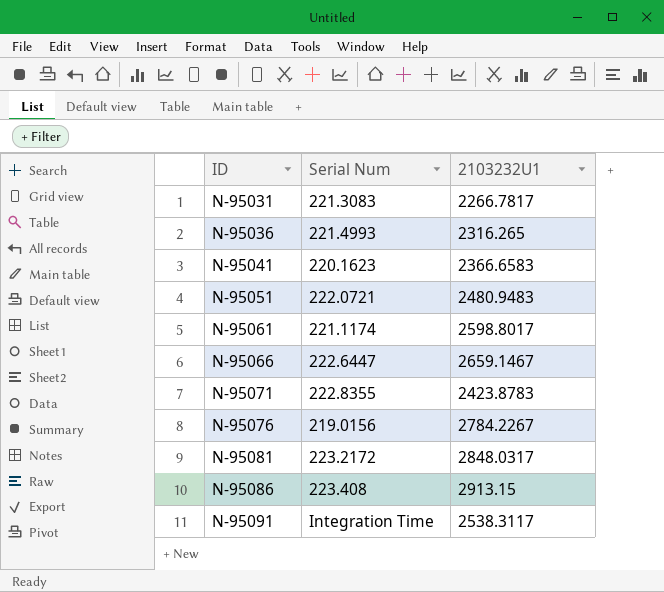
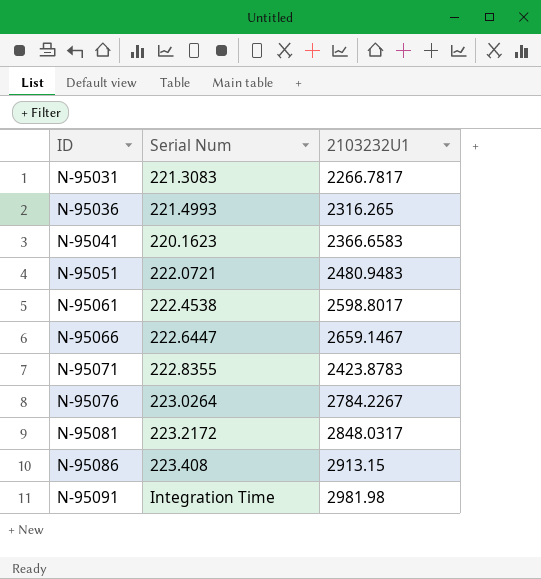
N-95061 | Serial Num: 221.1174 -> 222.4538
N-95076 | Serial Num: 219.0156 -> 223.0264
N-95091 | 2103232U1: 2538.3117 -> 2981.98

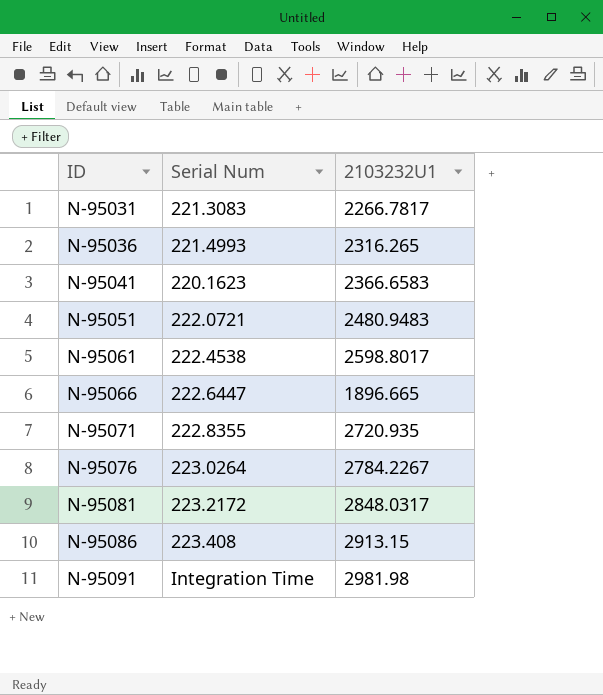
N-95066 | 2103232U1: 2659.1467 -> 1896.665
N-95071 | 2103232U1: 2423.8783 -> 2720.935

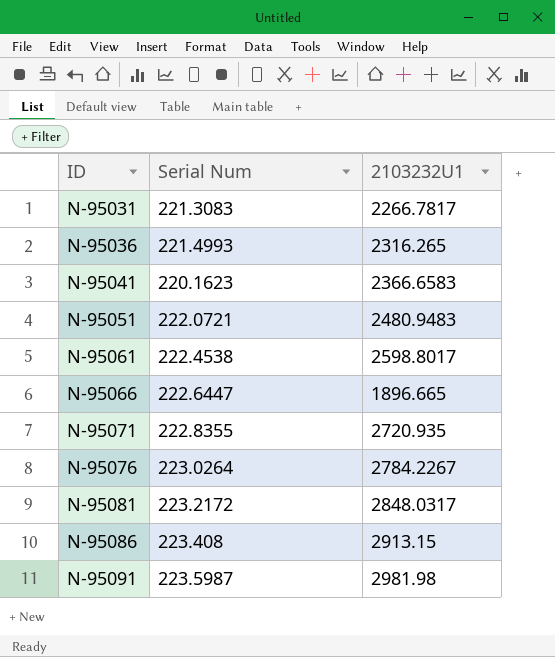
N-95091 | Serial Num: Integration Time -> 223.5987

